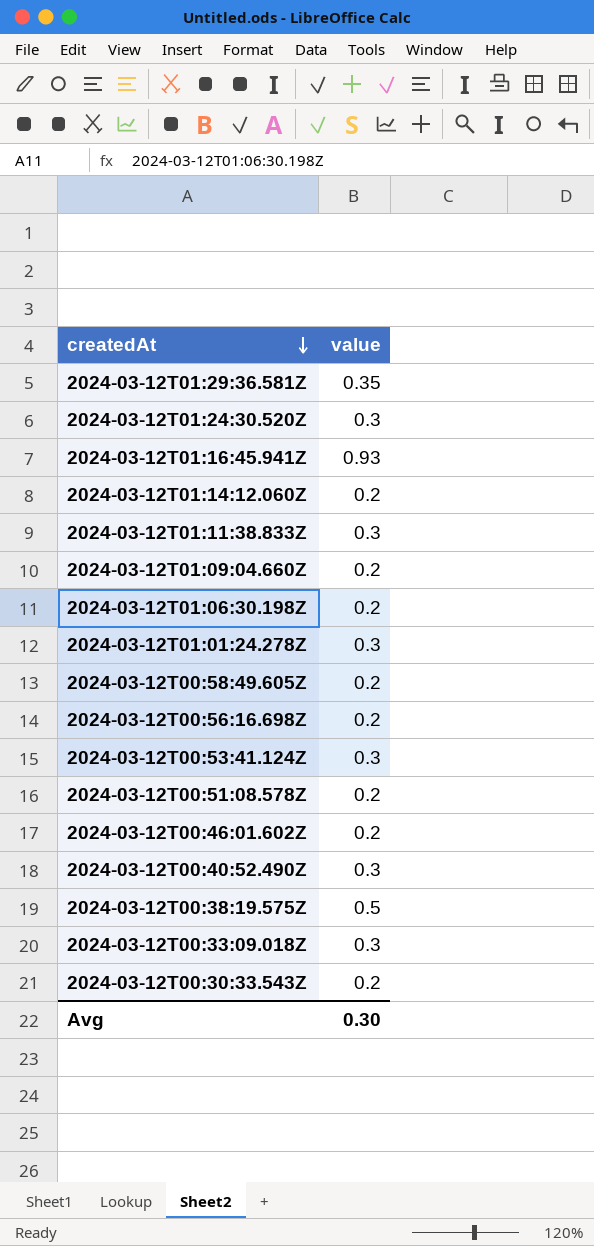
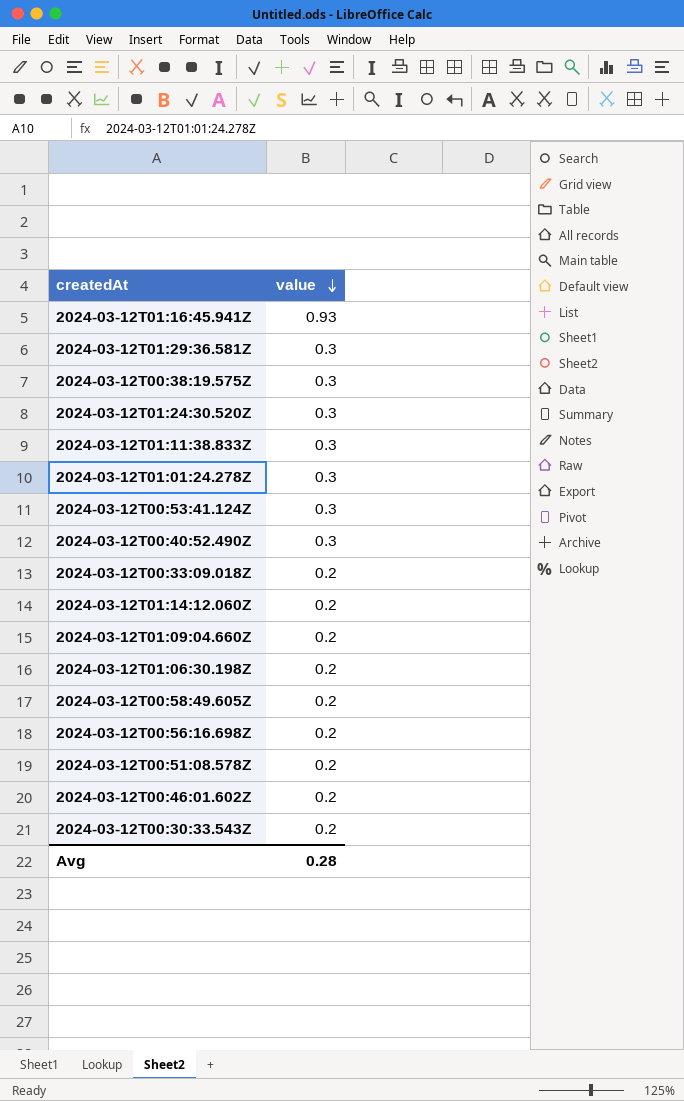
row order: createdAt descending -> value descending
2024-03-12T01:29:36.581Z | value: 0.35 -> 0.3
2024-03-12T00:38:19.575Z | value: 0.5 -> 0.3
2024-03-12T00:33:09.018Z | value: 0.3 -> 0.2
Avg | value: 0.30 -> 0.28

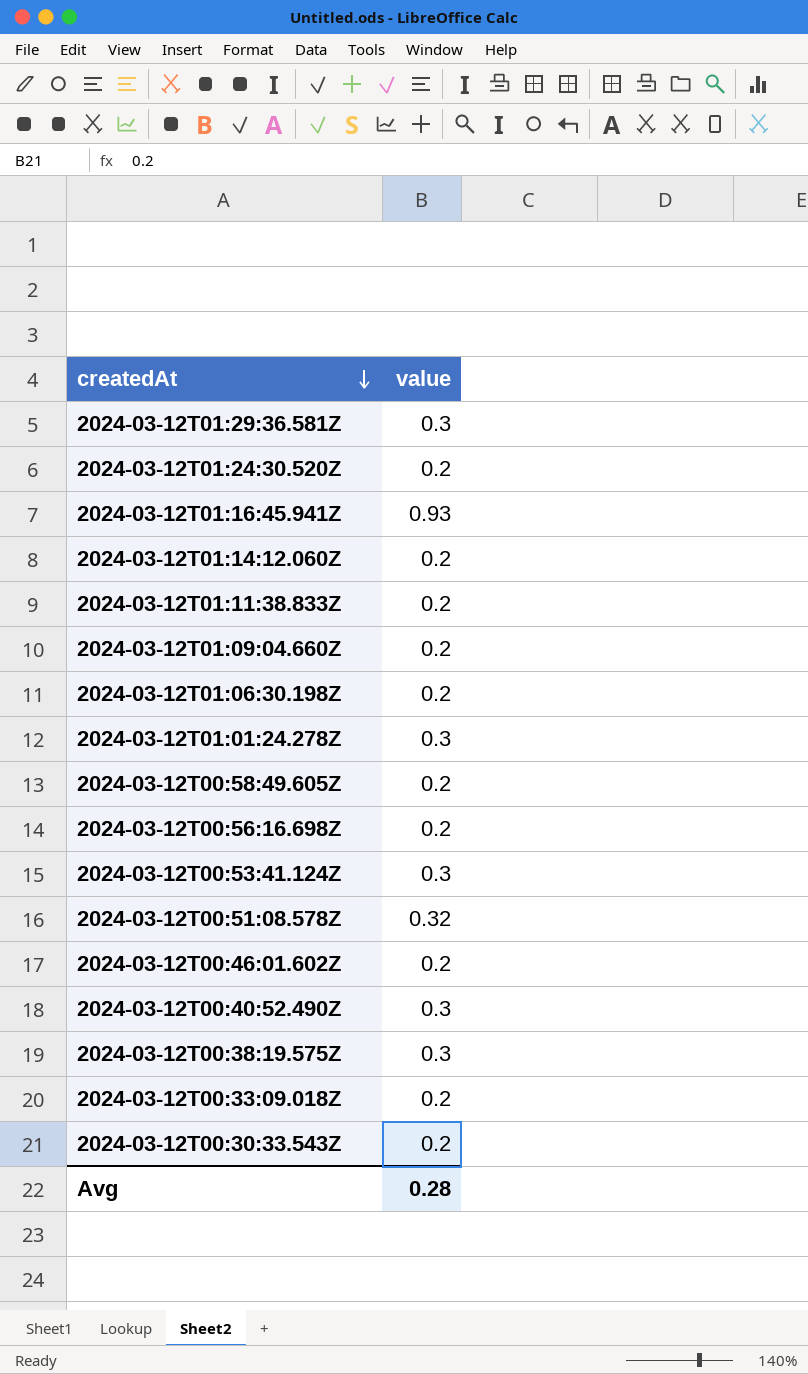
row order: value descending -> createdAt descending
2024-03-12T01:24:30.520Z | value: 0.3 -> 0.2
2024-03-12T01:11:38.833Z | value: 0.3 -> 0.2
2024-03-12T00:51:08.578Z | value: 0.2 -> 0.32

